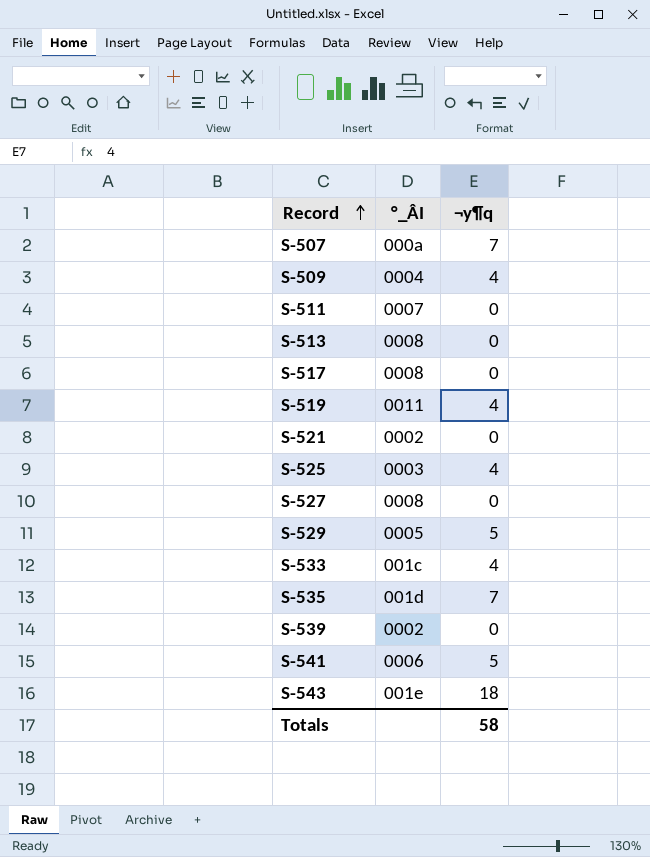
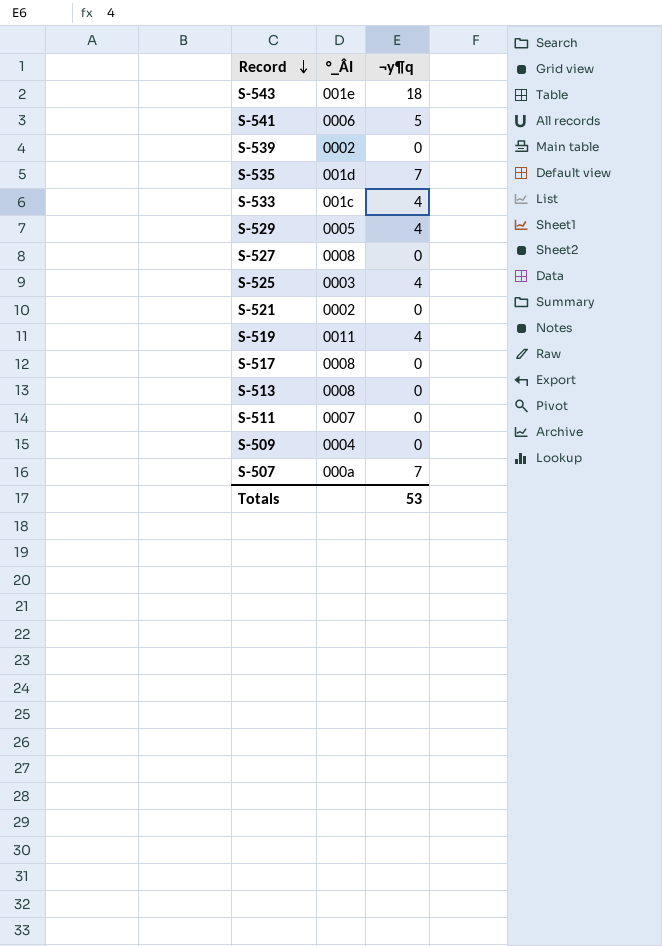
row order: Record ascending -> Record descending
S-529 | ¬y¶q: 5 -> 4
S-509 | ¬y¶q: 4 -> 0
Totals | ¬y¶q: 58 -> 53

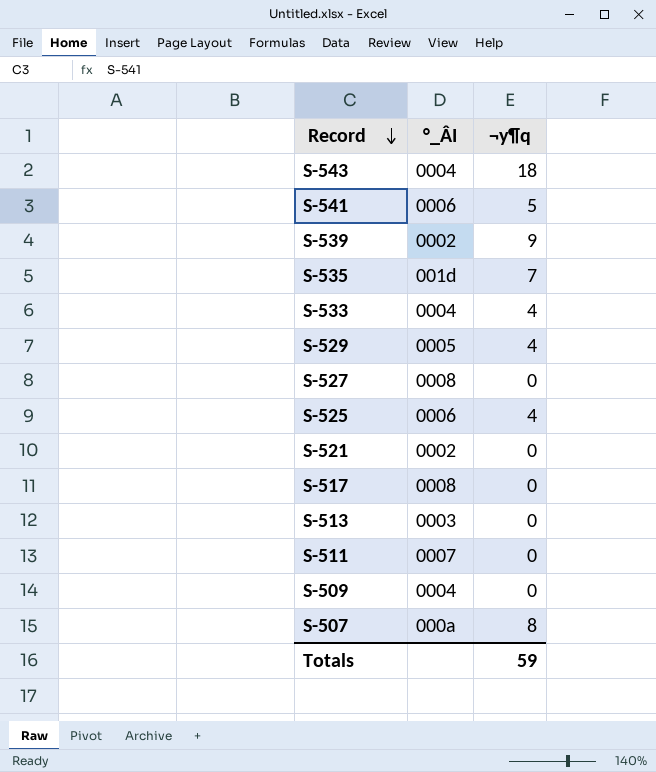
row S-519: 0011 | 4 -> none
S-543 | °_ÂI: 001e -> 0004
S-539 | ¬y¶q: 0 -> 9
S-533 | °_ÂI: 001c -> 0004
S-525 | °_ÂI: 0003 -> 0006
S-513 | °_ÂI: 0008 -> 0003
S-507 | ¬y¶q: 7 -> 8
Totals | ¬y¶q: 53 -> 59

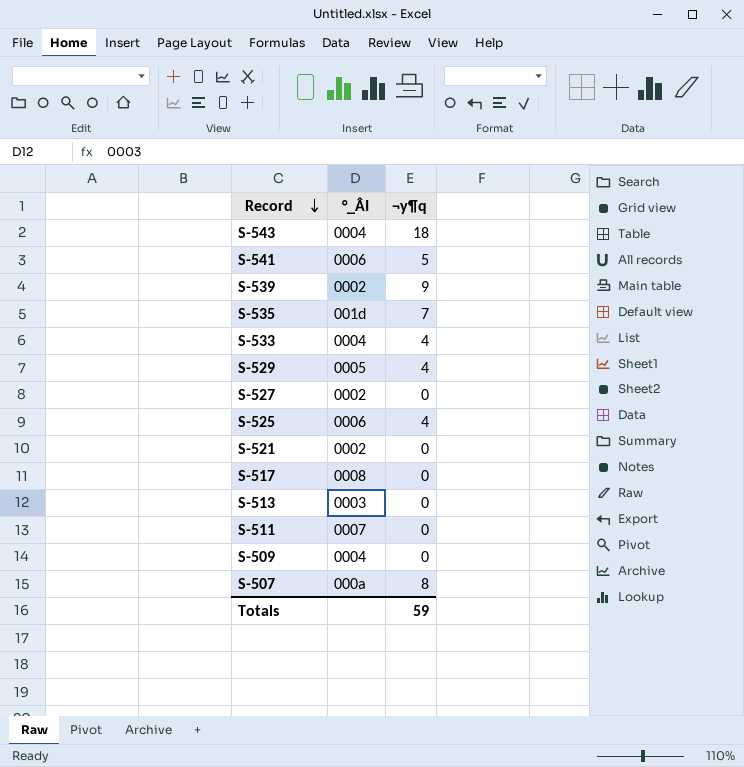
S-527 | °_ÂI: 0008 -> 0002

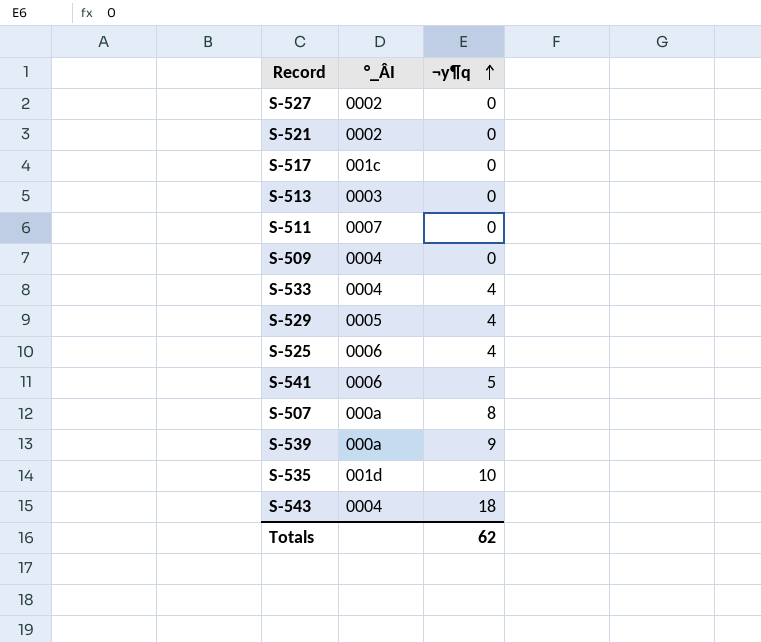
row order: Record descending -> ¬y¶q ascending
S-517 | °_ÂI: 0008 -> 001c
S-539 | °_ÂI: 0002 -> 000a
S-535 | ¬y¶q: 7 -> 10
Totals | ¬y¶q: 59 -> 62

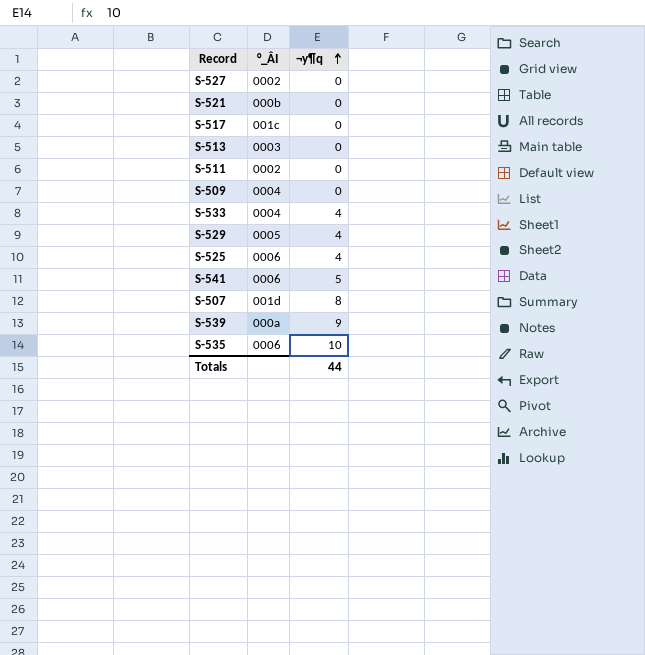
row S-543: 0004 | 18 -> none
S-521 | °_ÂI: 0002 -> 000b
S-511 | °_ÂI: 0007 -> 0002
S-507 | °_ÂI: 000a -> 001d
S-535 | °_ÂI: 001d -> 0006
Totals | ¬y¶q: 62 -> 44

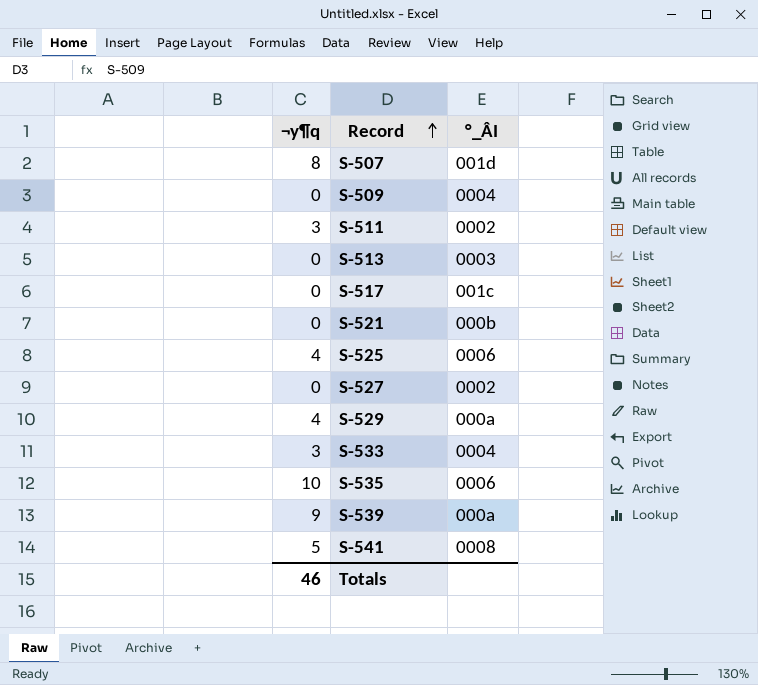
row order: ¬y¶q ascending -> Record ascending
column ¬y¶q | position: 3 -> 1
S-511 | ¬y¶q: 0 -> 3
S-529 | °_ÂI: 0005 -> 000a
S-533 | ¬y¶q: 4 -> 3
S-541 | °_ÂI: 0006 -> 0008
Totals | ¬y¶q: 44 -> 46

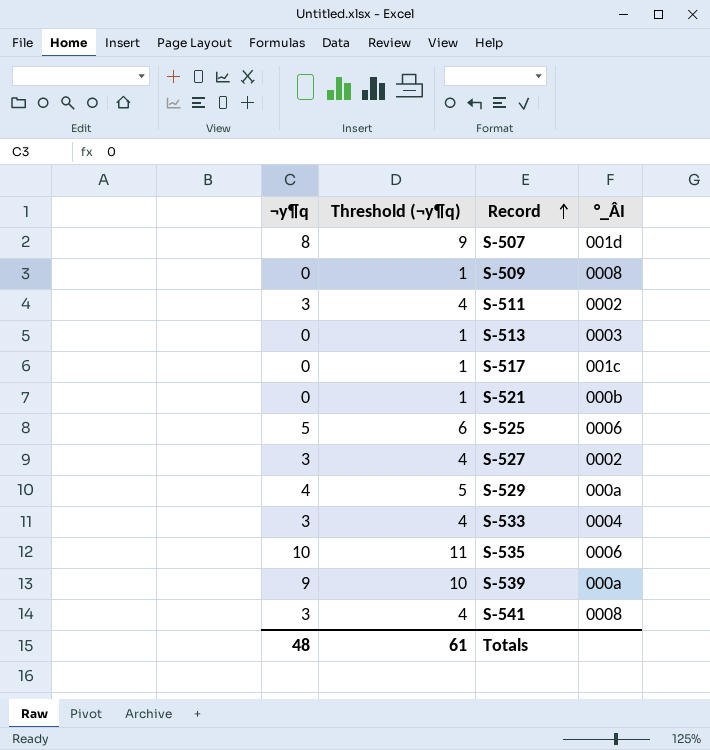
column Threshold (¬y¶q) | formula: none -> [¬y¶q] + 1
S-509 | °_ÂI: 0004 -> 0008
S-525 | ¬y¶q: 4 -> 5
S-527 | ¬y¶q: 0 -> 3
S-541 | ¬y¶q: 5 -> 3
Totals | ¬y¶q: 46 -> 48

